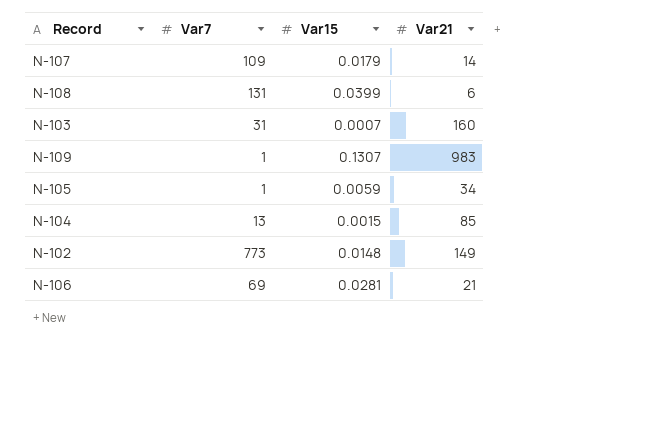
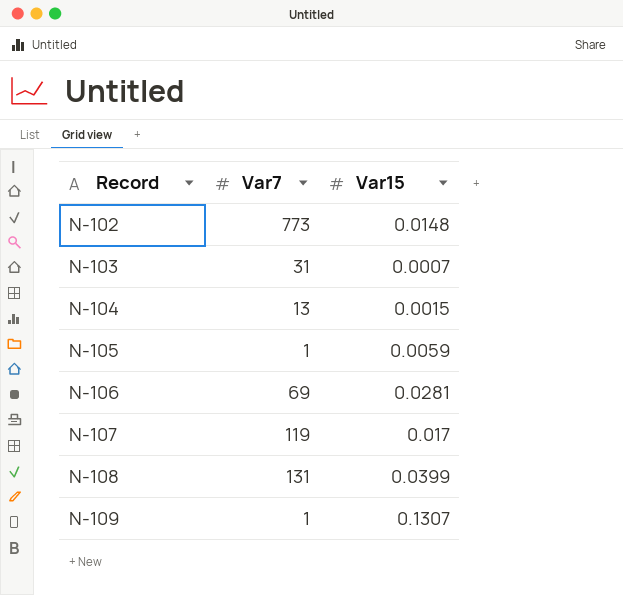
row order: none -> Record ascending
column Var21 | position: 4 -> none
N-107 | Var7: 109 -> 119
N-107 | Var15: 0.0179 -> 0.017

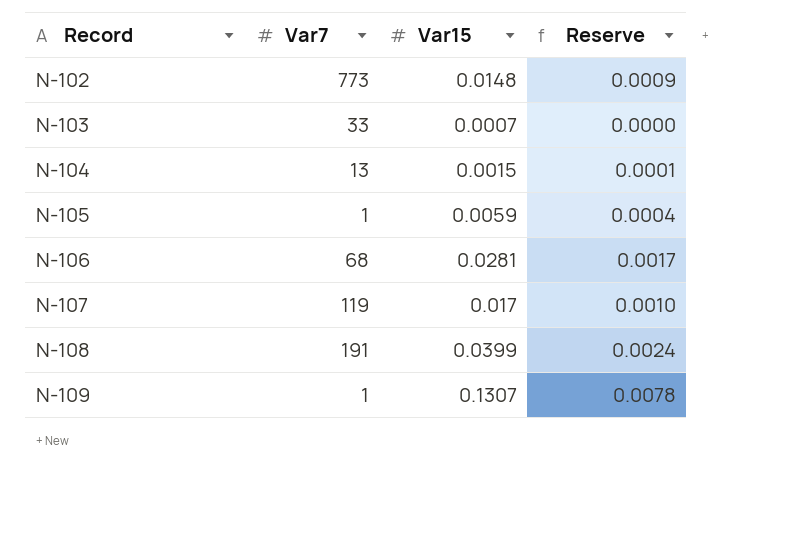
column Reserve | formula: none -> [Var15] * 0.06
N-103 | Var7: 31 -> 33
N-106 | Var7: 69 -> 68
N-108 | Var7: 131 -> 191

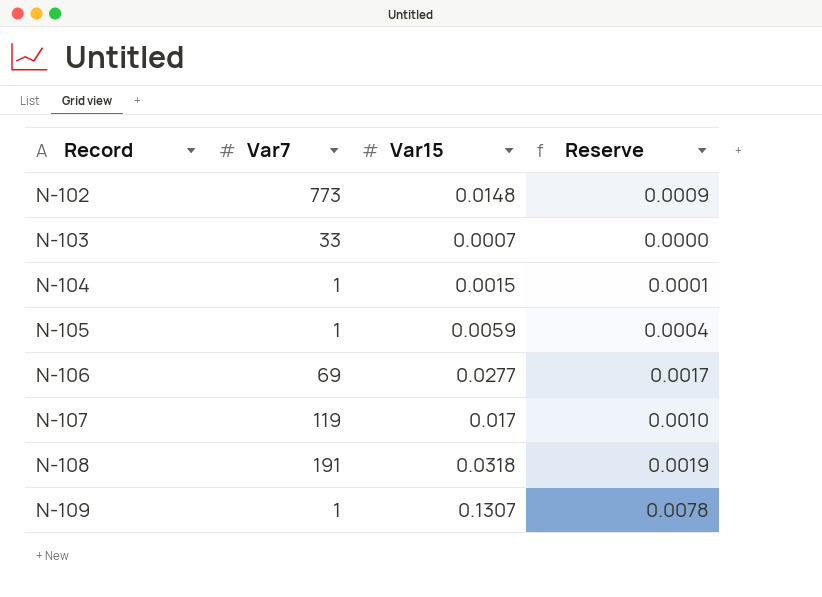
N-104 | Var7: 13 -> 1
N-106 | Var7: 68 -> 69
N-106 | Var15: 0.0281 -> 0.0277
N-108 | Var15: 0.0399 -> 0.0318
N-108 | Reserve: 0.0024 -> 0.0019

